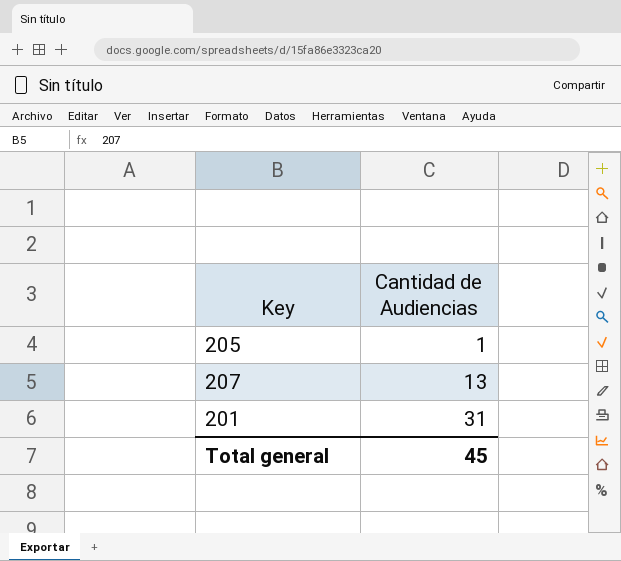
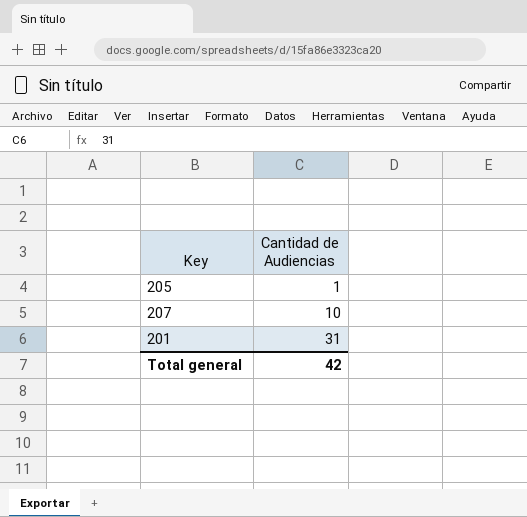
207 | Cantidad de Audiencias: 13 -> 10
Total general | Cantidad de Audiencias: 45 -> 42

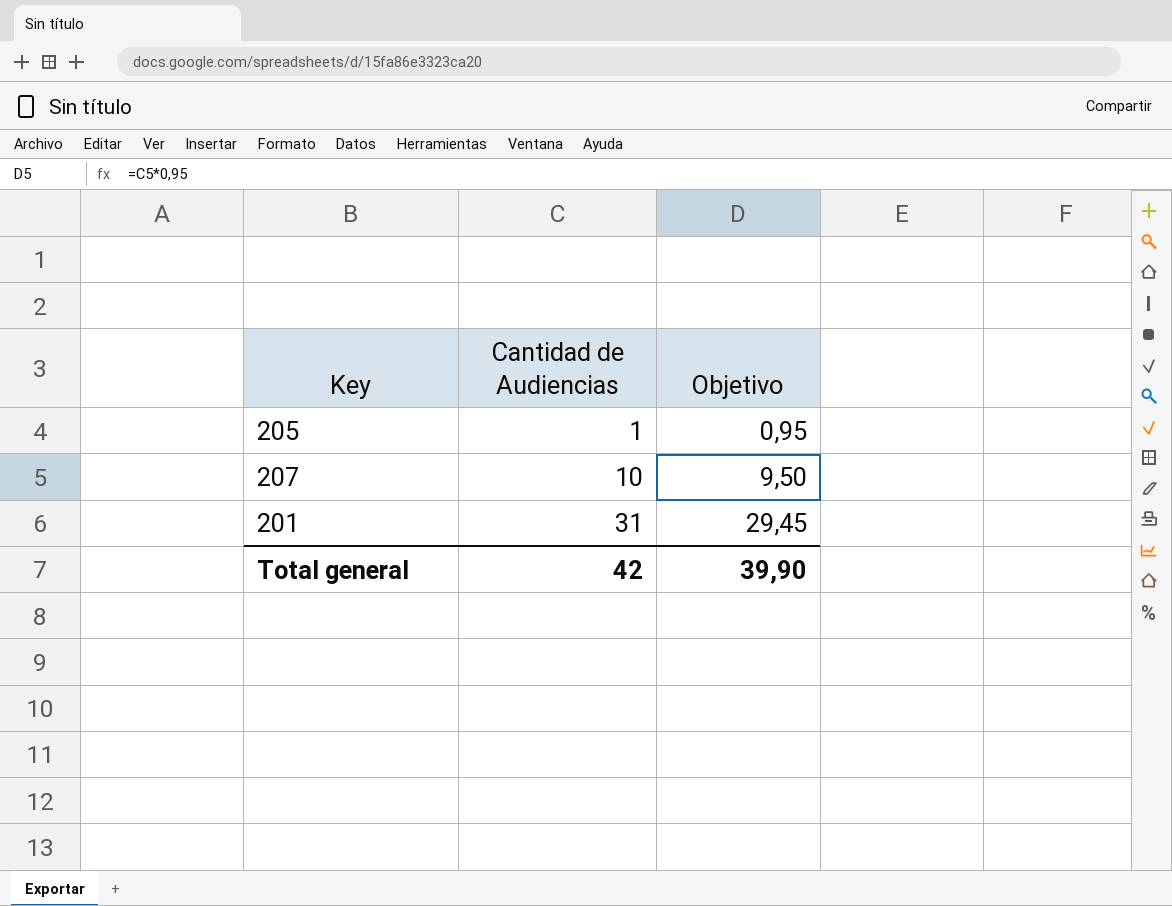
column Objetivo | formula: none -> [Cantidad de Audiencias] * 0,95

